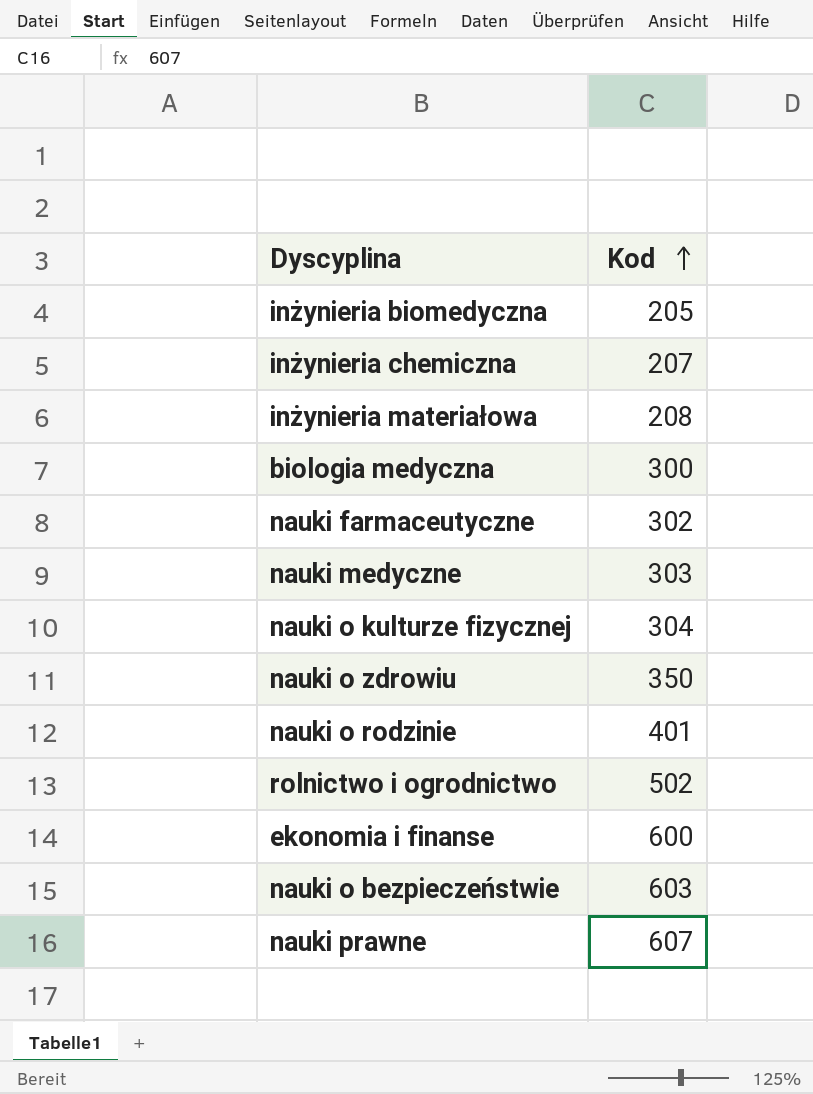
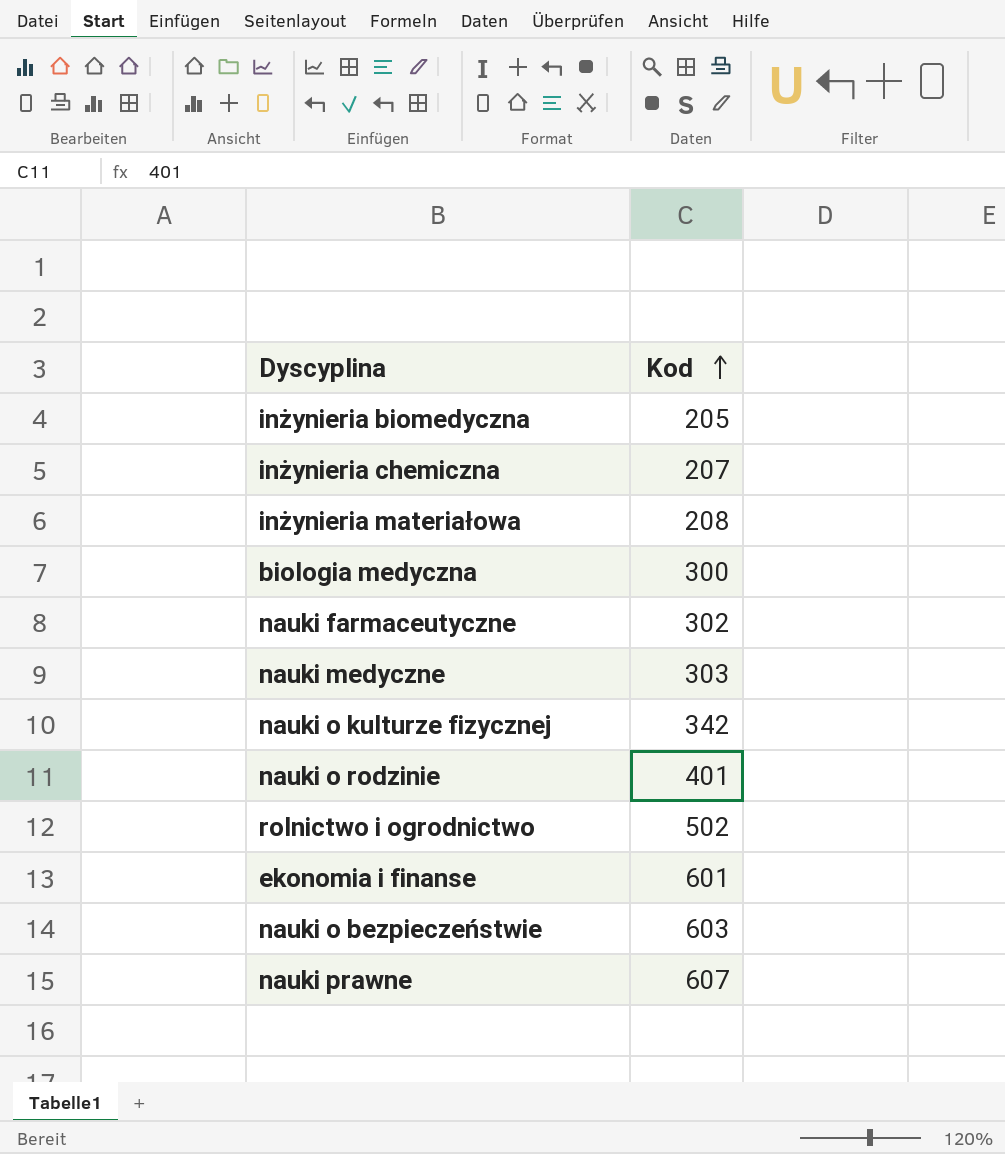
row nauki o zdrowiu: 350 -> none
nauki o kulturze fizycznej | Kod: 304 -> 342
ekonomia i finanse | Kod: 600 -> 601

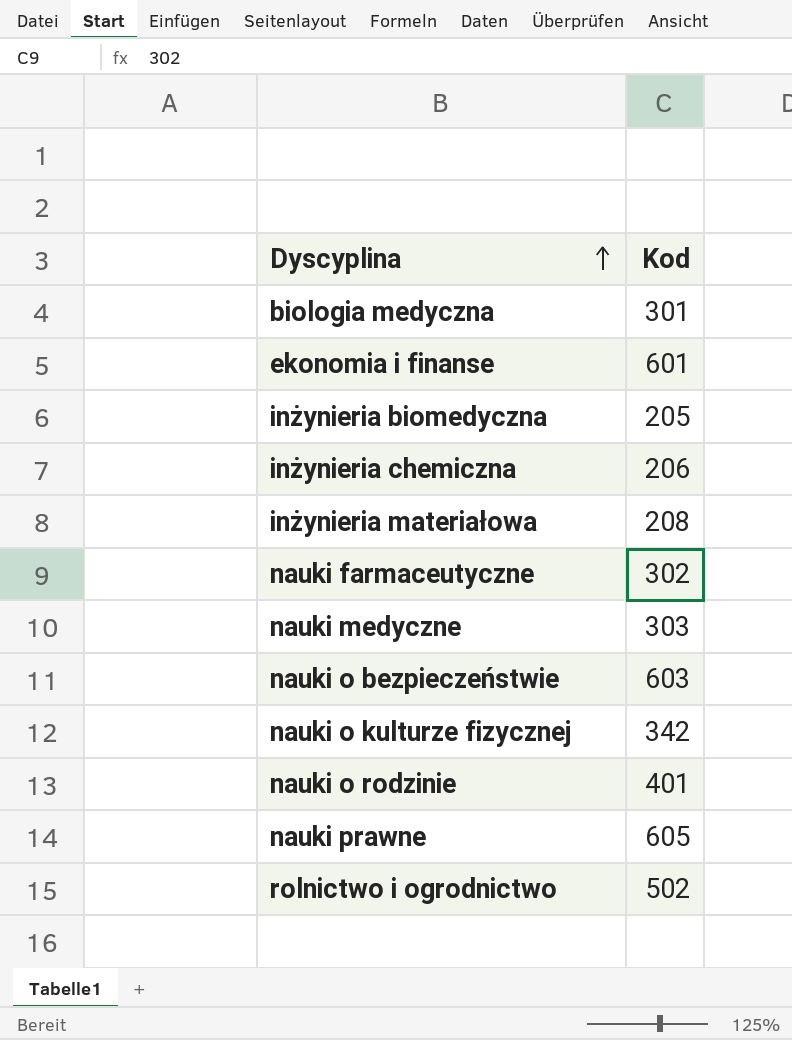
row order: Kod ascending -> Dyscyplina ascending
biologia medyczna | Kod: 300 -> 301
inżynieria chemiczna | Kod: 207 -> 206
nauki prawne | Kod: 607 -> 605

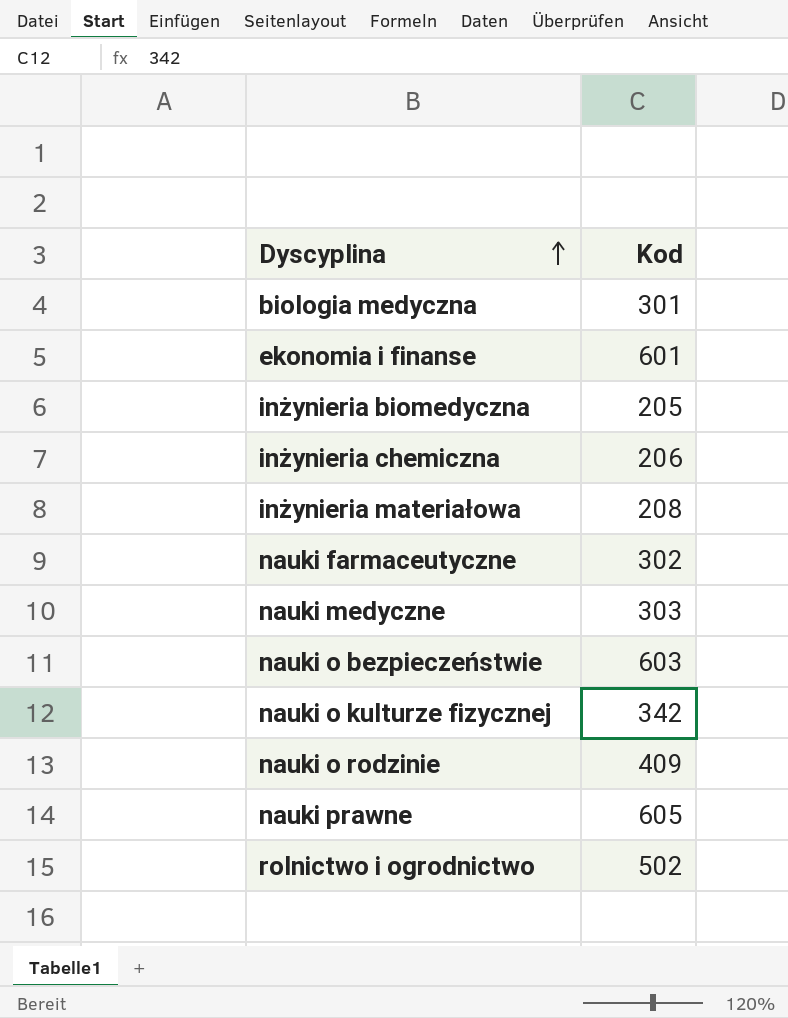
nauki o rodzinie | Kod: 401 -> 409

